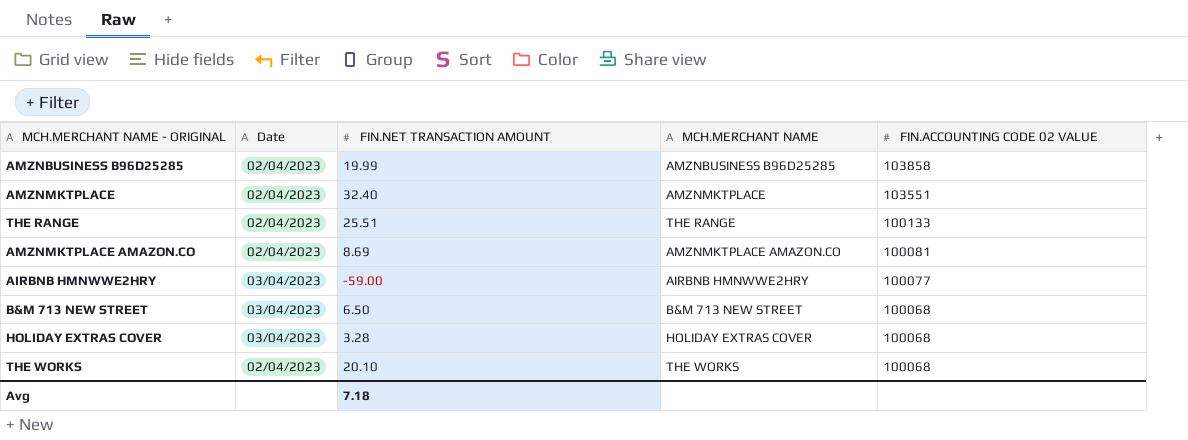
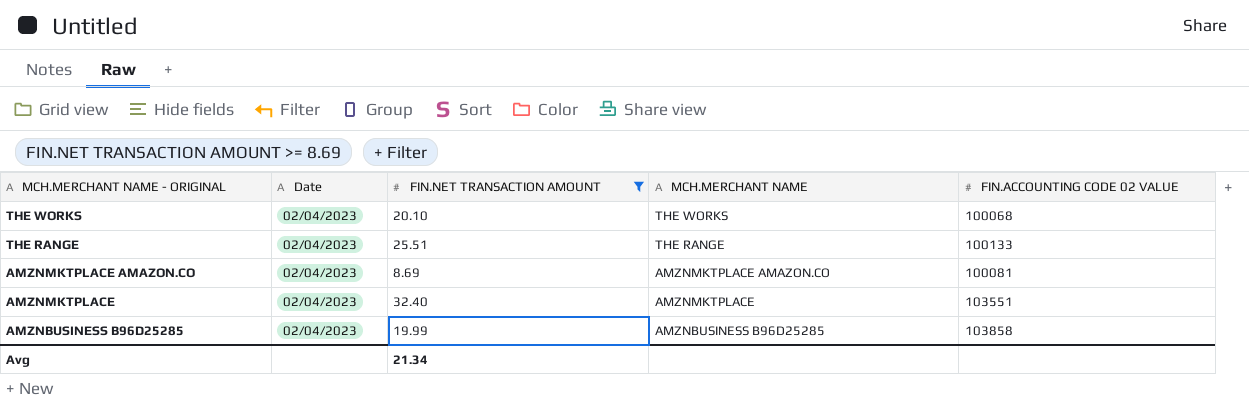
filter: none -> FIN.NET TRANSACTION AMOUNT >= 8.69
row order: FIN.ACCOUNTING CODE 02 VALUE descending -> MCH.MERCHANT NAME - ORIGINAL descending
Avg | FIN.NET TRANSACTION AMOUNT: 7.18 -> 21.34

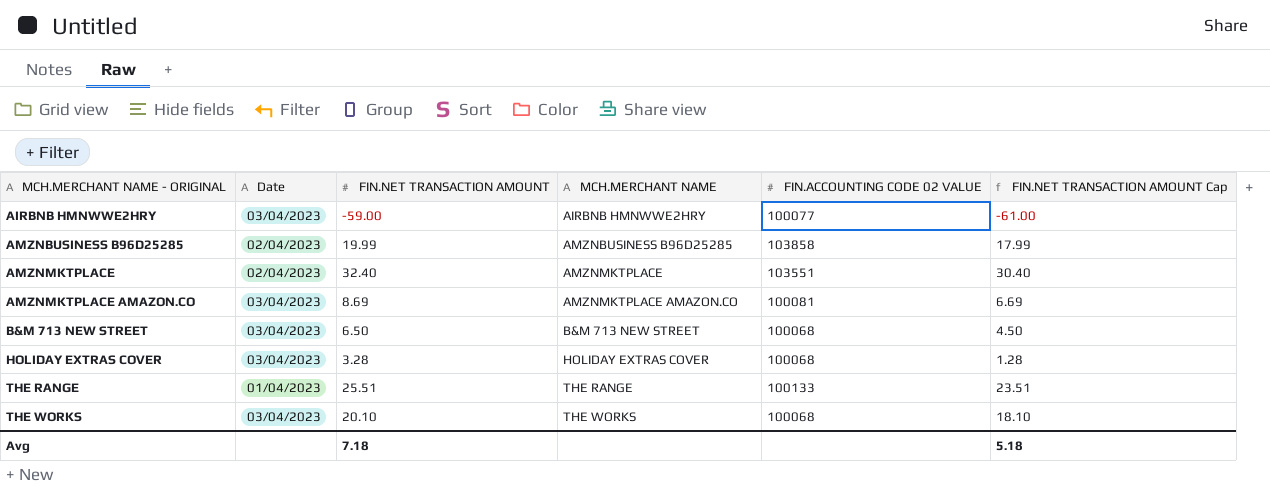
filter: FIN.NET TRANSACTION AMOUNT >= 8.69 -> none
row order: MCH.MERCHANT NAME - ORIGINAL descending -> MCH.MERCHANT NAME - ORIGINAL ascending
column FIN.NET TRANSACTION AMOUNT Cap | formula: none -> [FIN.NET TRANSACTION AMOUNT] - 2
AMZNMKTPLACE AMAZON.CO | Date: 02/04/2023 -> 03/04/2023
THE RANGE | Date: 02/04/2023 -> 01/04/2023
THE WORKS | Date: 02/04/2023 -> 03/04/2023
Avg | FIN.NET TRANSACTION AMOUNT: 21.34 -> 7.18

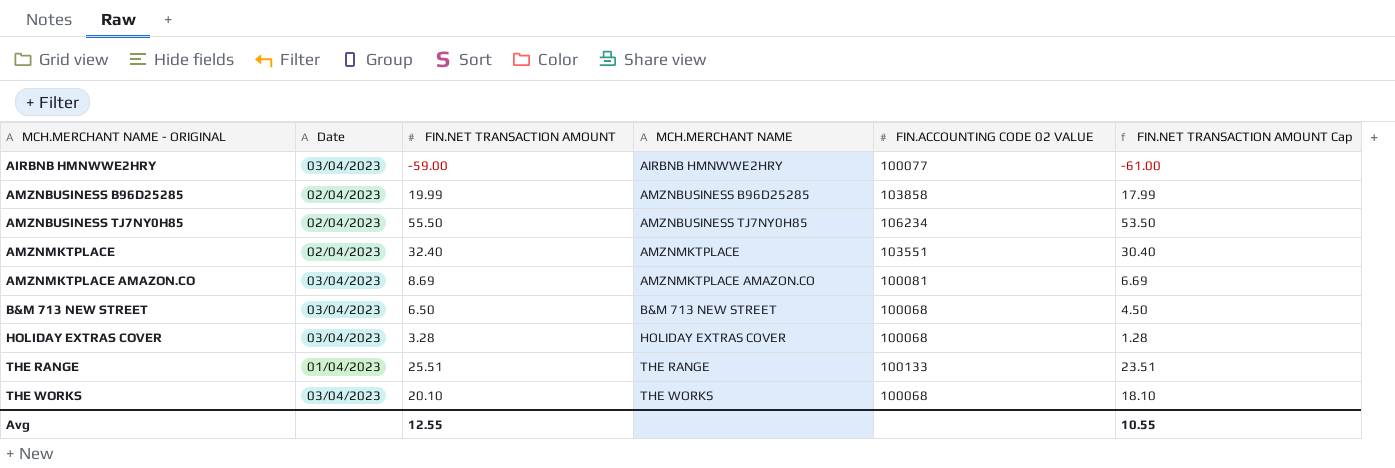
row AMZNBUSINESS TJ7NY0H85: none -> 02/04/2023 | 55.50 | AMZNBUSINESS TJ7NY0H85 | 106234 | 53.50
Avg | FIN.NET TRANSACTION AMOUNT: 7.18 -> 12.55
Avg | FIN.NET TRANSACTION AMOUNT Cap: 5.18 -> 10.55

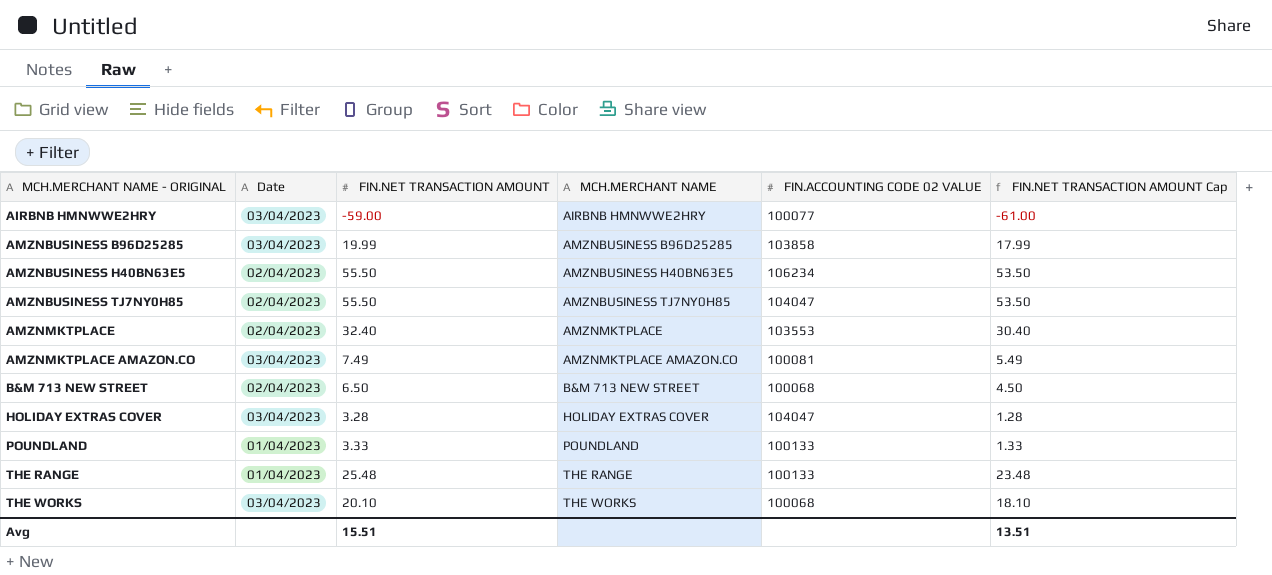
AMZNBUSINESS B96D25285 | Date: 02/04/2023 -> 03/04/2023
row AMZNBUSINESS H40BN63E5: none -> 02/04/2023 | 55.50 | AMZNBUSINESS H40BN63E5 | 106234 | 53.50
AMZNBUSINESS TJ7NY0H85 | FIN.ACCOUNTING CODE 02 VALUE: 106234 -> 104047
AMZNMKTPLACE | FIN.ACCOUNTING CODE 02 VALUE: 103551 -> 103553
AMZNMKTPLACE AMAZON.CO | FIN.NET TRANSACTION AMOUNT: 8.69 -> 7.49
AMZNMKTPLACE AMAZON.CO | FIN.NET TRANSACTION AMOUNT Cap: 6.69 -> 5.49
B&M 713 NEW STREET | Date: 03/04/2023 -> 02/04/2023
HOLIDAY EXTRAS COVER | FIN.ACCOUNTING CODE 02 VALUE: 100068 -> 104047
row POUNDLAND: none -> 01/04/2023 | 3.33 | POUNDLAND | 100133 | 1.33
THE RANGE | FIN.NET TRANSACTION AMOUNT: 25.51 -> 25.48
THE RANGE | FIN.NET TRANSACTION AMOUNT Cap: 23.51 -> 23.48
Avg | FIN.NET TRANSACTION AMOUNT: 12.55 -> 15.51
Avg | FIN.NET TRANSACTION AMOUNT Cap: 10.55 -> 13.51

